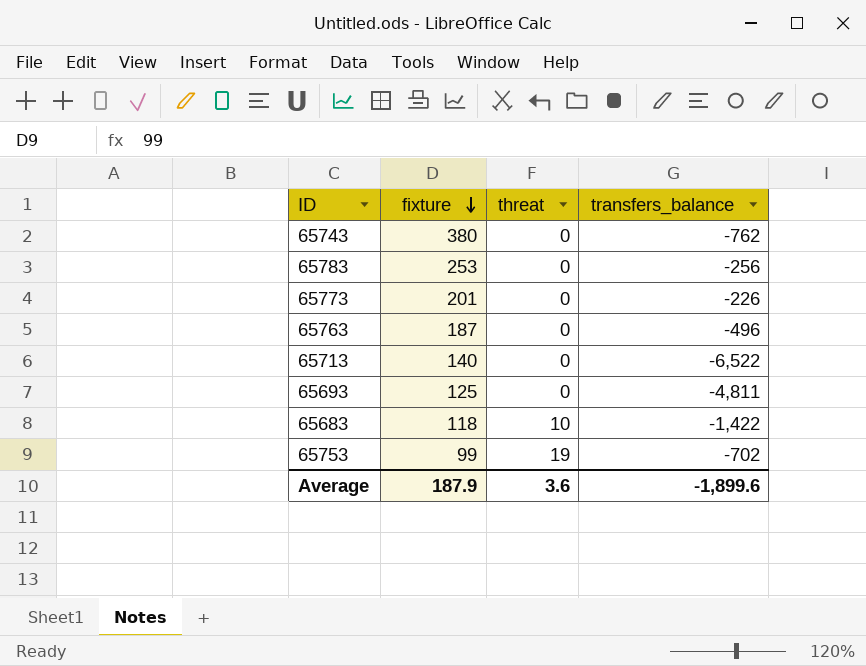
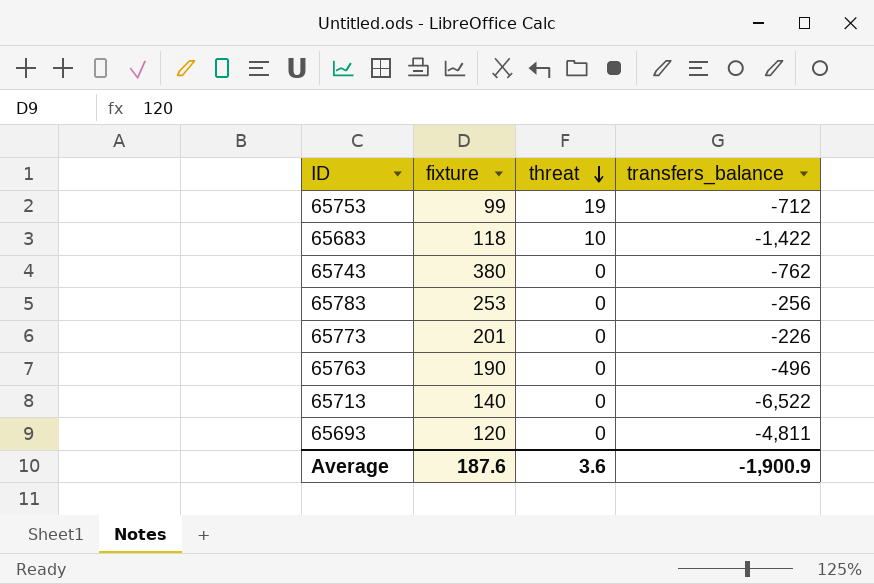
row order: fixture descending -> threat descending
65753 | transfers_balance: -702 -> -712
65763 | fixture: 187 -> 190
65693 | fixture: 125 -> 120
Average | fixture: 187.9 -> 187.6
Average | transfers_balance: -1,899.6 -> -1,900.9

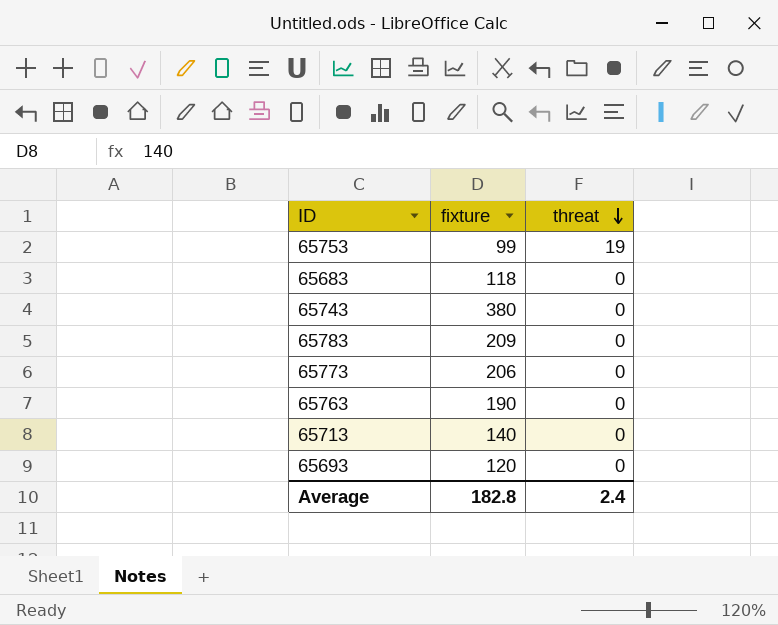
column transfers_balance | position: 4 -> none
65683 | threat: 10 -> 0
65783 | fixture: 253 -> 209
65773 | fixture: 201 -> 206
Average | fixture: 187.6 -> 182.8
Average | threat: 3.6 -> 2.4

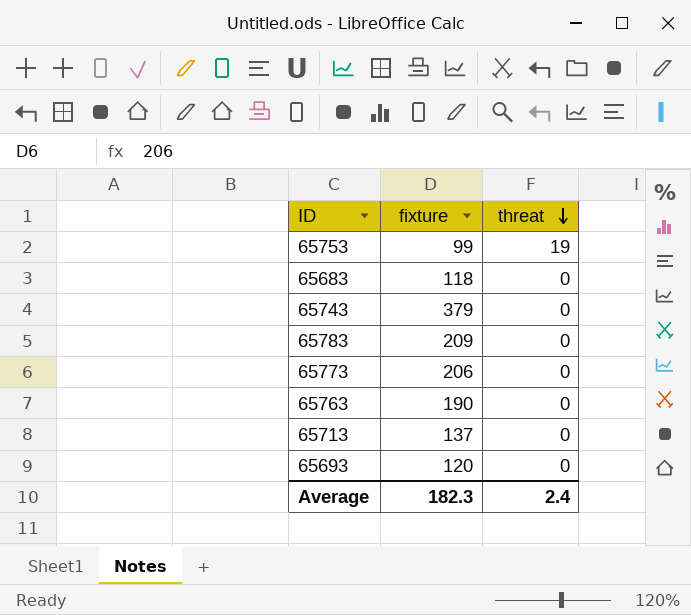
65743 | fixture: 380 -> 379
65713 | fixture: 140 -> 137
Average | fixture: 182.8 -> 182.3

